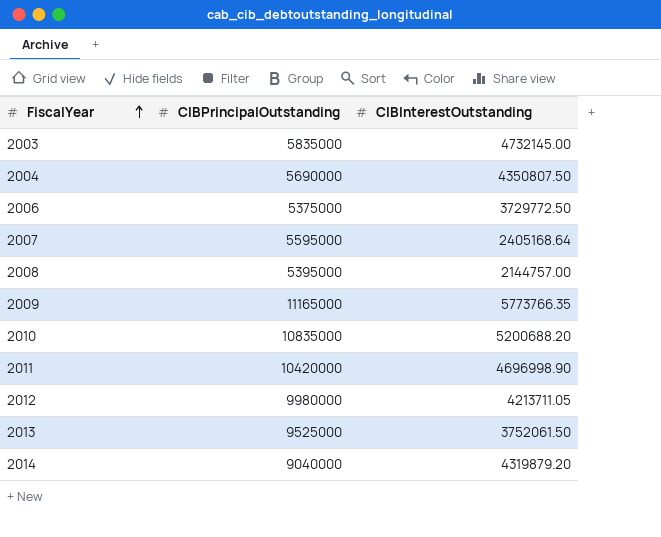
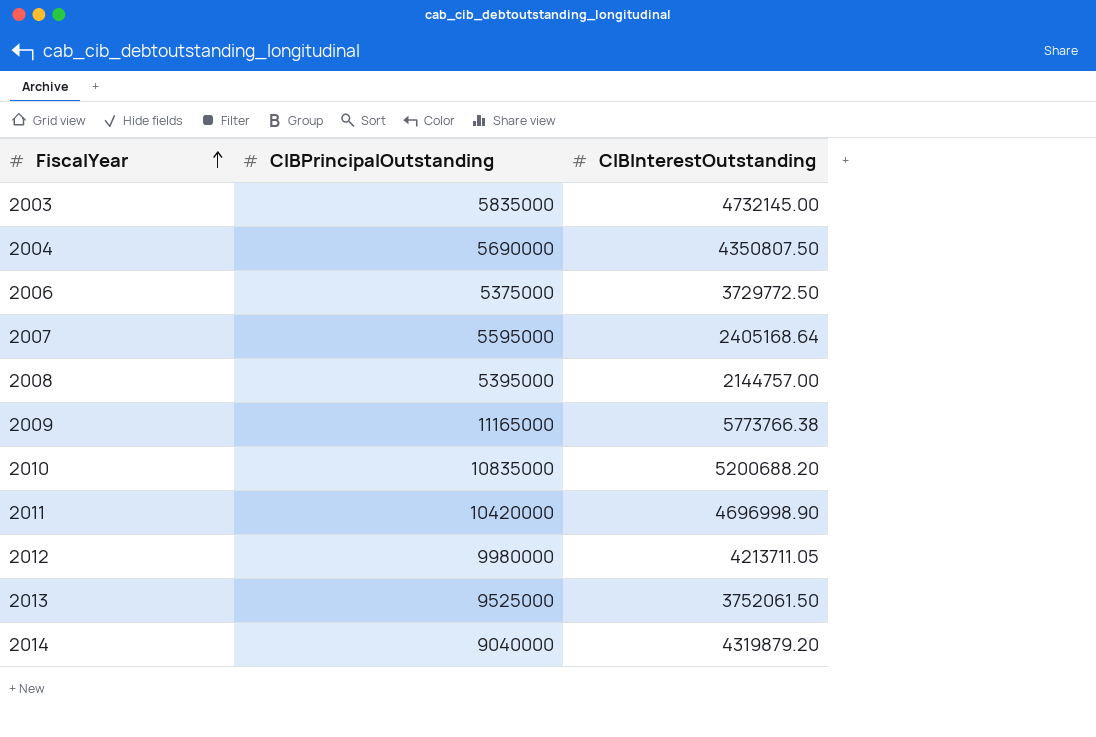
2009 | CIBInterestOutstanding: 5773766.35 -> 5773766.38

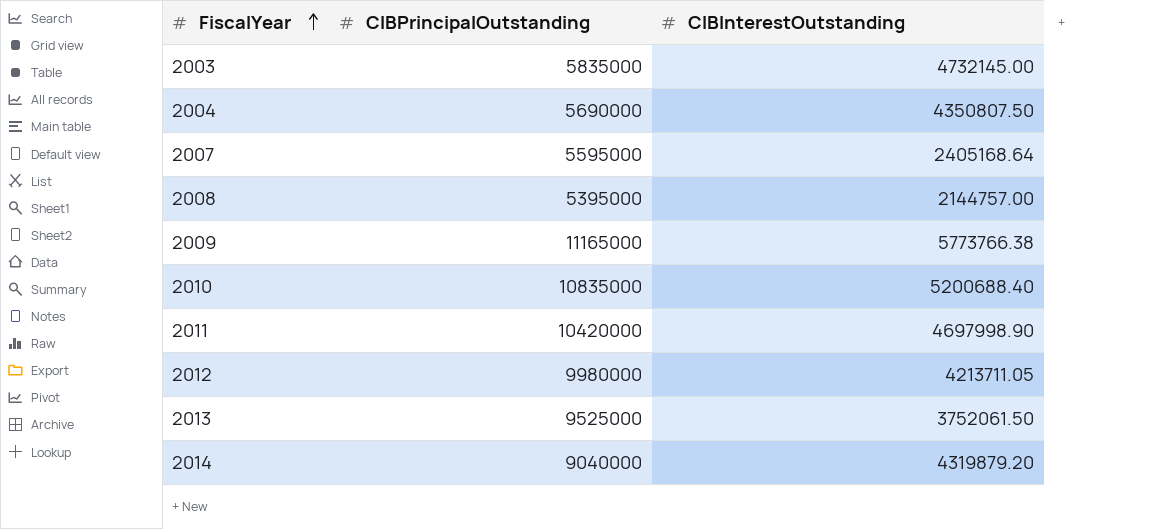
row 2006: 5375000 | 3729772.50 -> none
2010 | CIBInterestOutstanding: 5200688.20 -> 5200688.40
2011 | CIBInterestOutstanding: 4696998.90 -> 4697998.90

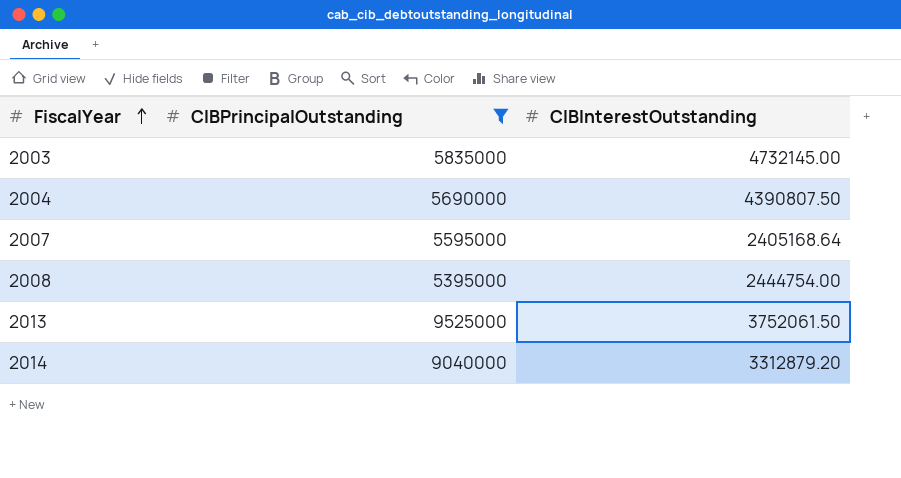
filter: none -> CIBPrincipalOutstanding <= 9525000
2004 | CIBInterestOutstanding: 4350807.50 -> 4390807.50
2008 | CIBInterestOutstanding: 2144757.00 -> 2444754.00
2014 | CIBInterestOutstanding: 4319879.20 -> 3312879.20

